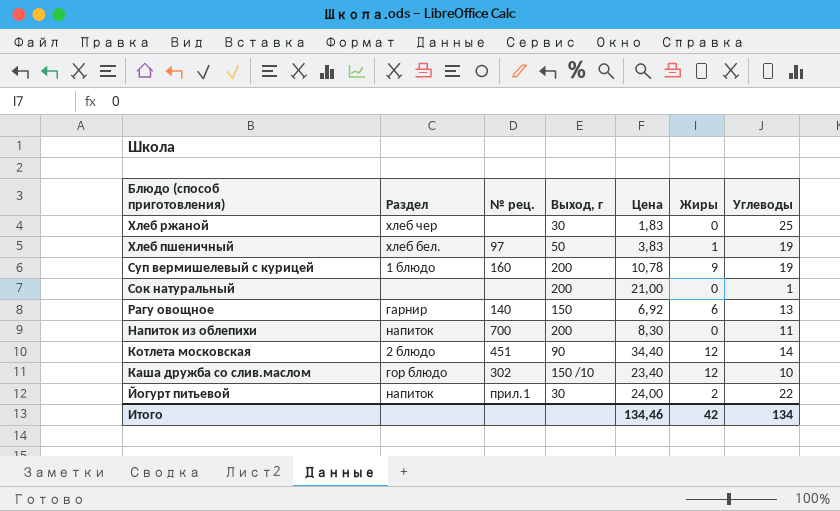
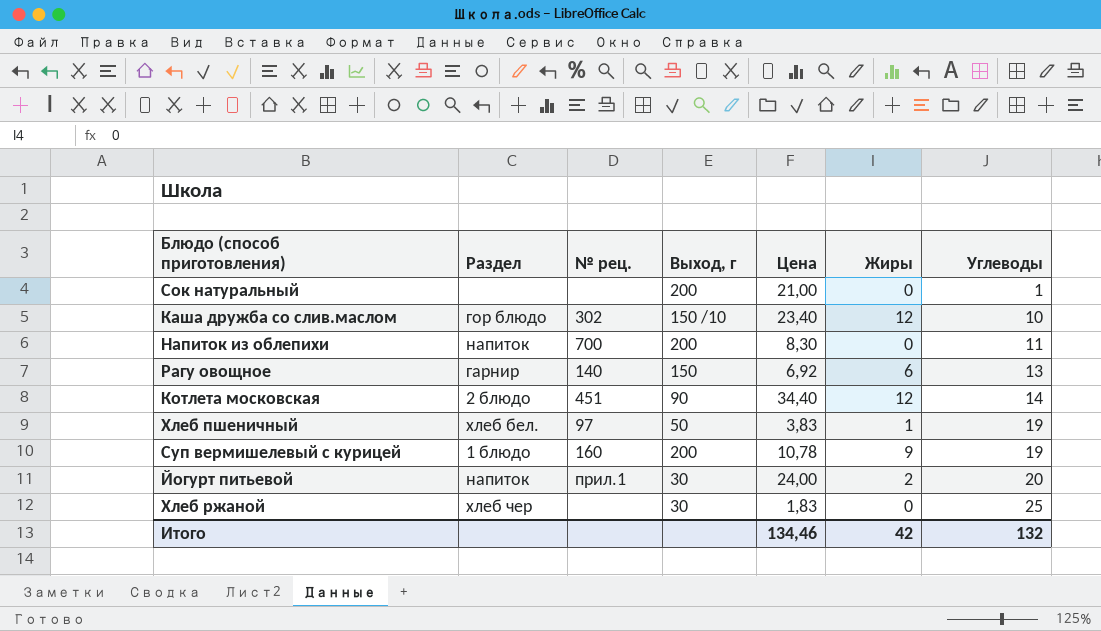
row order: Блюдо (способ приготовления) descending -> Углеводы ascending
Йогурт питьевой | Углеводы: 22 -> 20
Итого | Углеводы: 134 -> 132

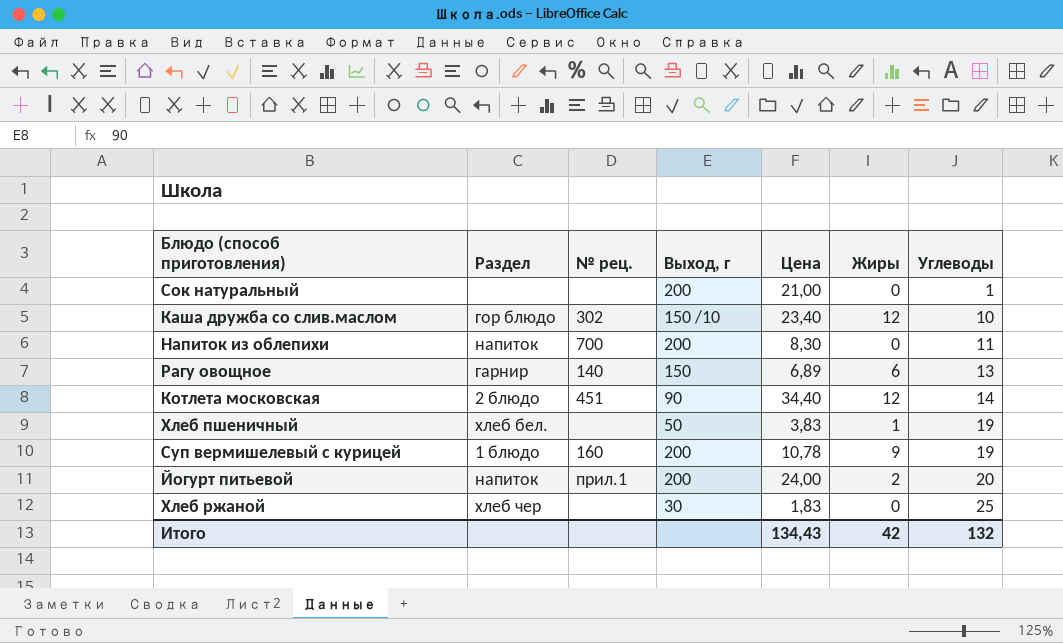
Рагу овощное | Цена: 6,92 -> 6,89
Хлеб пшеничный | № рец.: 97 -> none
Йогурт питьевой | Выход, г: 30 -> 200
Итого | Цена: 134,46 -> 134,43

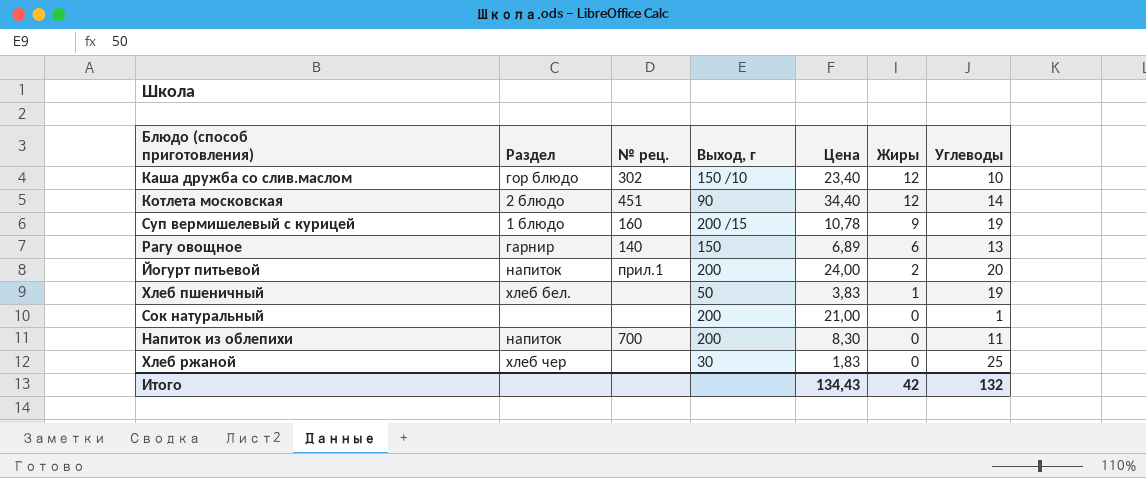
row order: Углеводы ascending -> Жиры descending
Суп вермишелевый с курицей | Выход, г: 200 -> 200 /15

